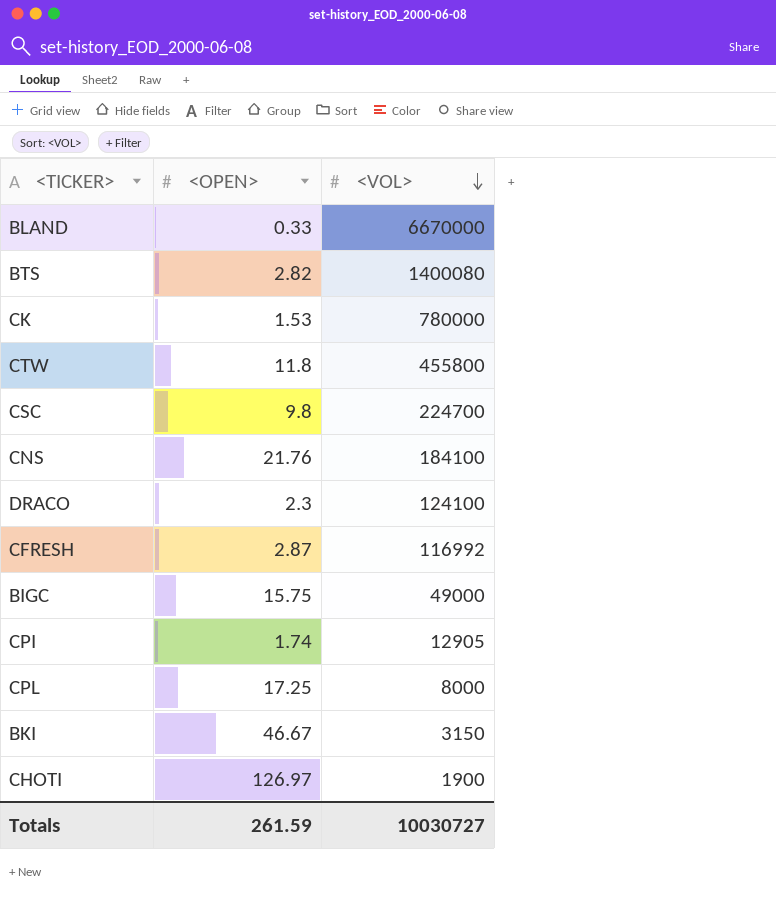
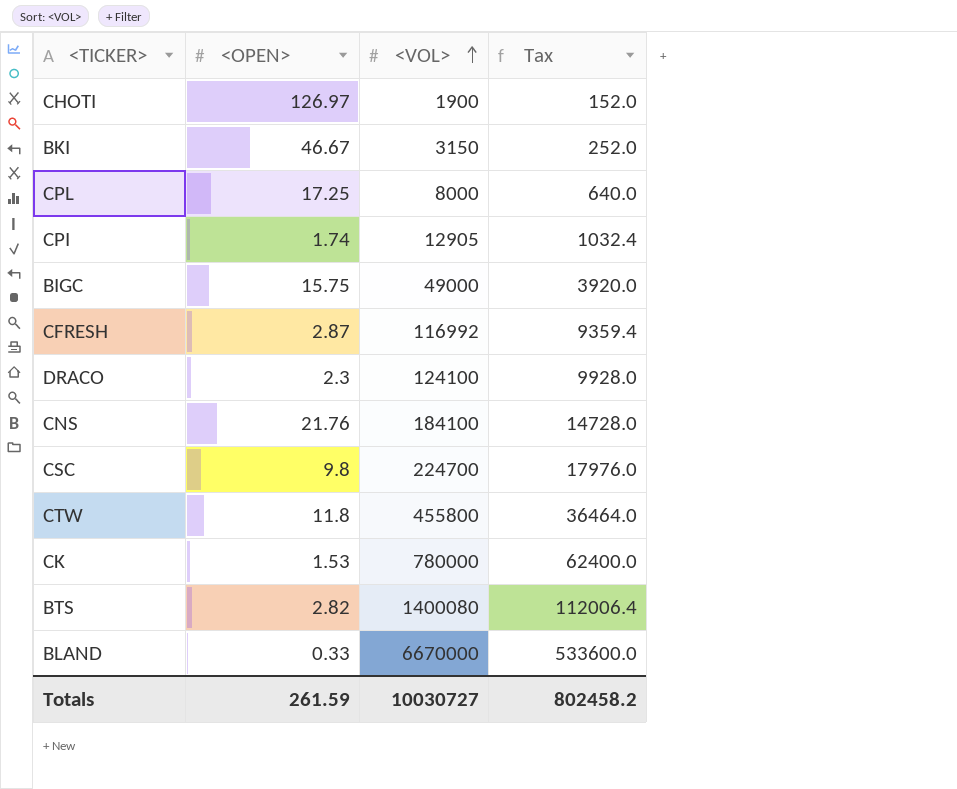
row order: <VOL> descending -> <VOL> ascending
column Tax | formula: none -> [<VOL>] * 0.08

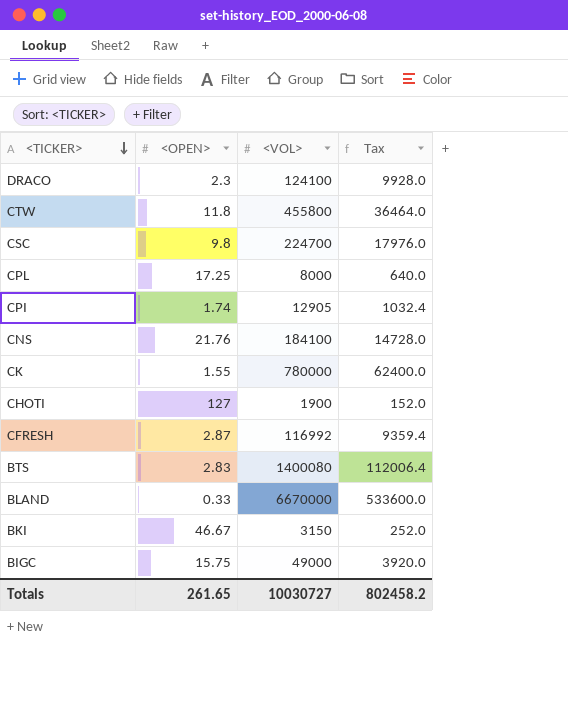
row order: <VOL> ascending -> <TICKER> descending
CK | <OPEN>: 1.53 -> 1.55
CHOTI | <OPEN>: 126.97 -> 127
BTS | <OPEN>: 2.82 -> 2.83
Totals | <OPEN>: 261.59 -> 261.65

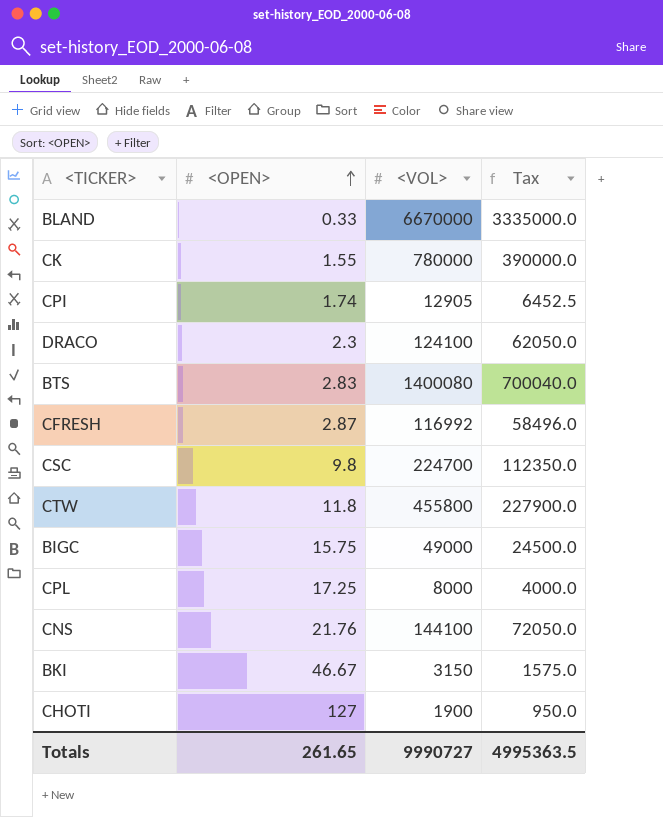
row order: <TICKER> descending -> <OPEN> ascending
column Tax | formula: [<VOL>] * 0.08 -> [<VOL>] * 0.5
CNS | <VOL>: 184100 -> 144100
Totals | <VOL>: 10030727 -> 9990727
Totals | Tax: 802458.2 -> 4995363.5

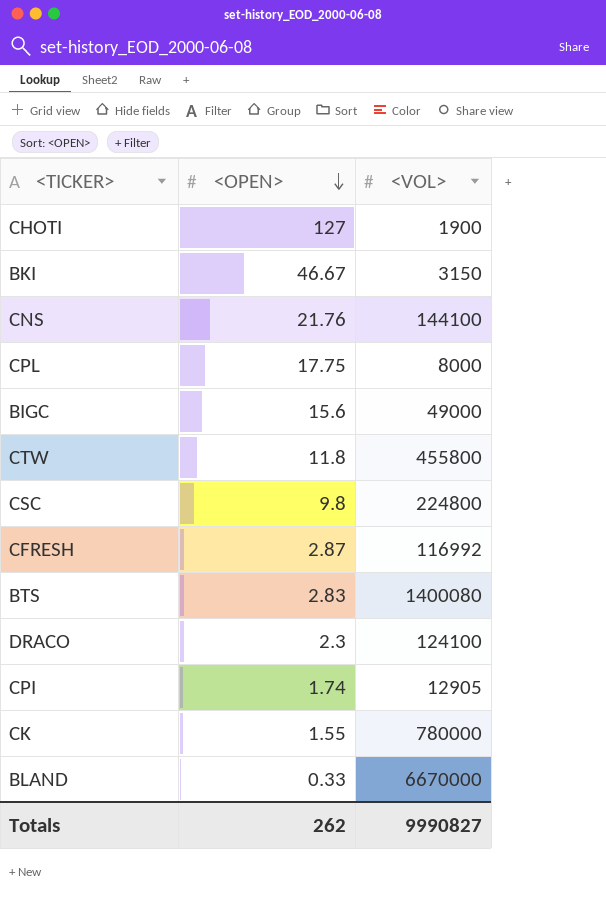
row order: <OPEN> ascending -> <OPEN> descending
column Tax | formula: [<VOL>] * 0.5 -> none
CPL | <OPEN>: 17.25 -> 17.75
BIGC | <OPEN>: 15.75 -> 15.6
CSC | <VOL>: 224700 -> 224800
Totals | <OPEN>: 261.65 -> 262
Totals | <VOL>: 9990727 -> 9990827

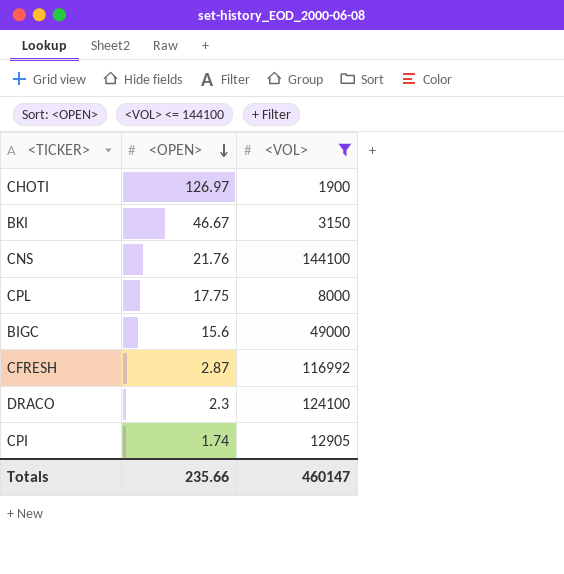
filter: none -> <VOL> <= 144100
CHOTI | <OPEN>: 127 -> 126.97
Totals | <OPEN>: 262 -> 235.66
Totals | <VOL>: 9990827 -> 460147

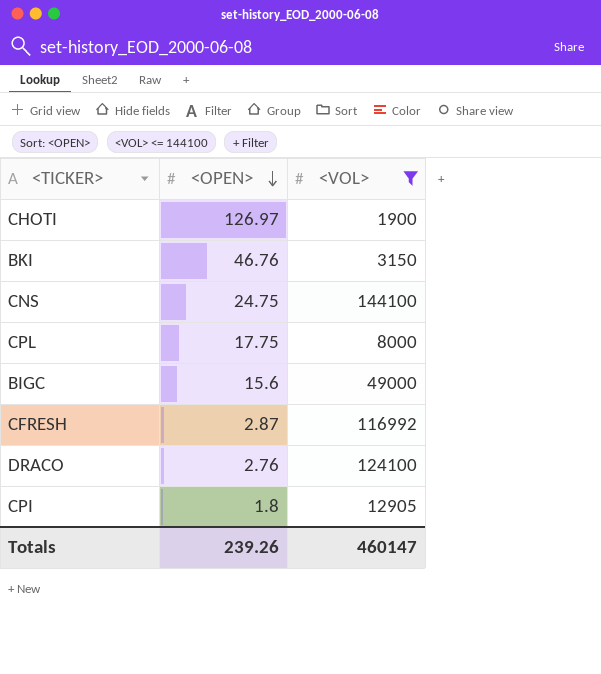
BKI | <OPEN>: 46.67 -> 46.76
CNS | <OPEN>: 21.76 -> 24.75
DRACO | <OPEN>: 2.3 -> 2.76
CPI | <OPEN>: 1.74 -> 1.8
Totals | <OPEN>: 235.66 -> 239.26

